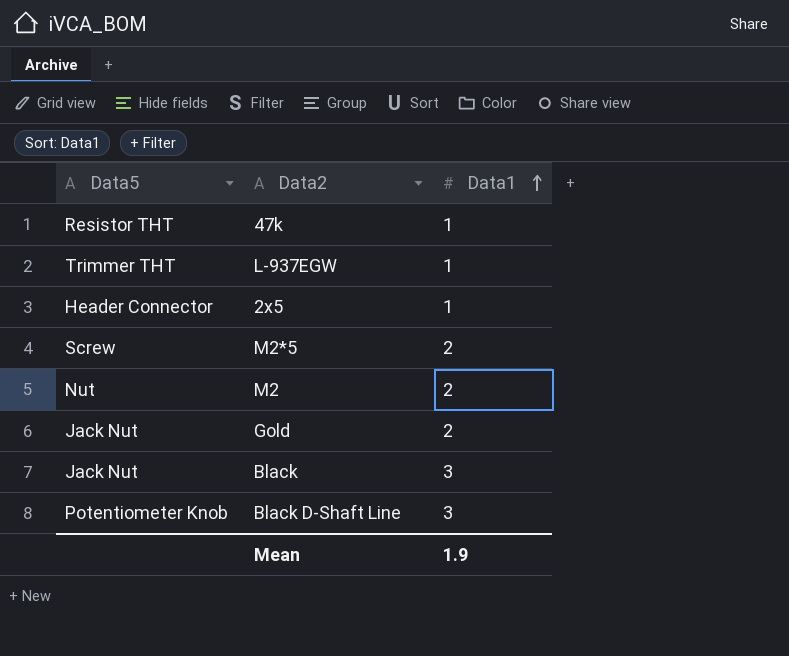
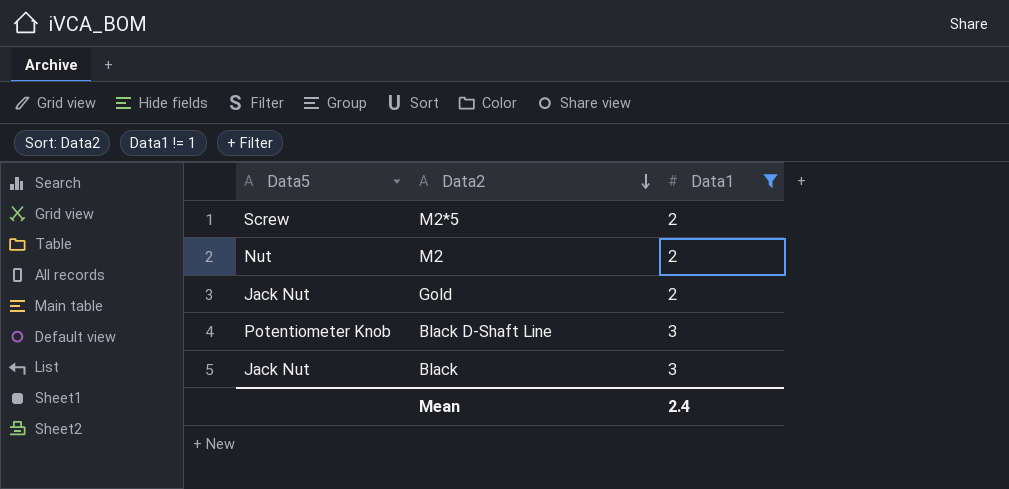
filter: none -> Data1 != 1
row order: Data1 ascending -> Data2 descending
Mean | Data1: 1.9 -> 2.4

